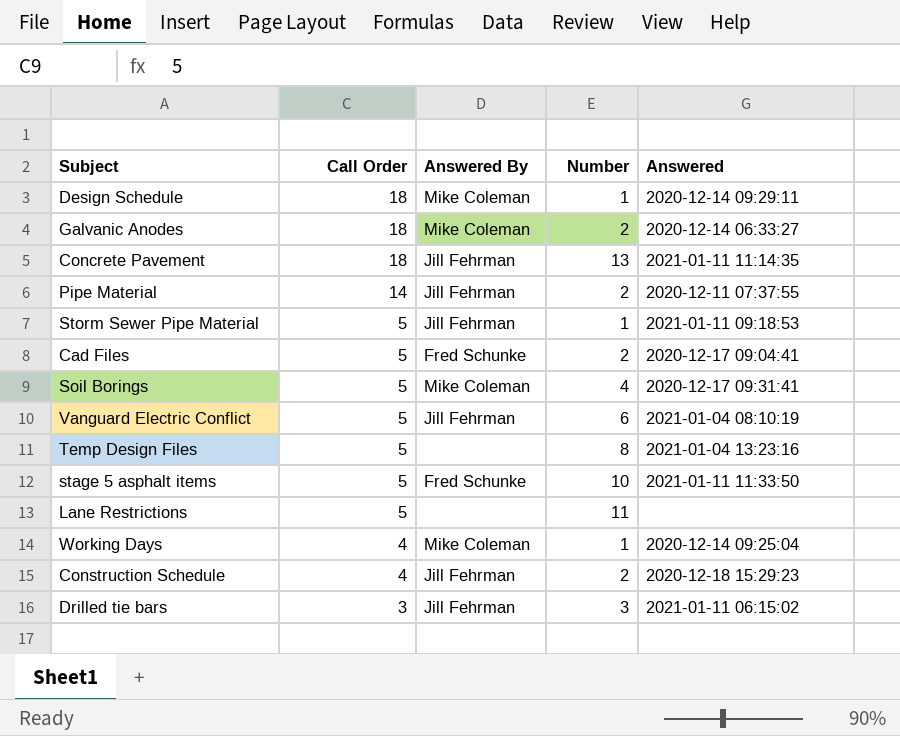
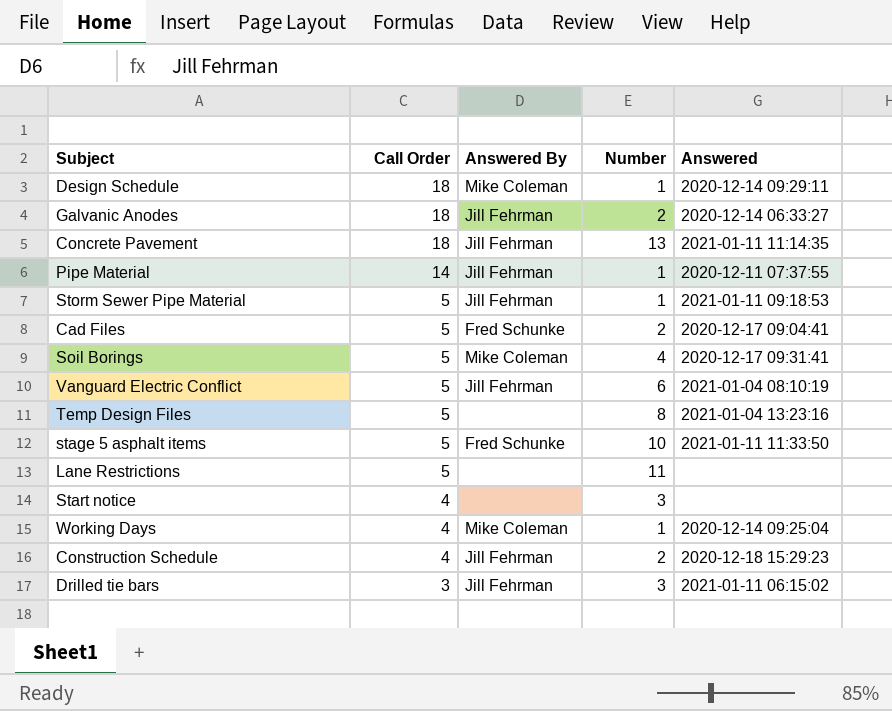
Galvanic Anodes | Answered By: Mike Coleman -> Jill Fehrman
Pipe Material | Number: 2 -> 1
row Start notice: none -> 4 | none | 3 | none

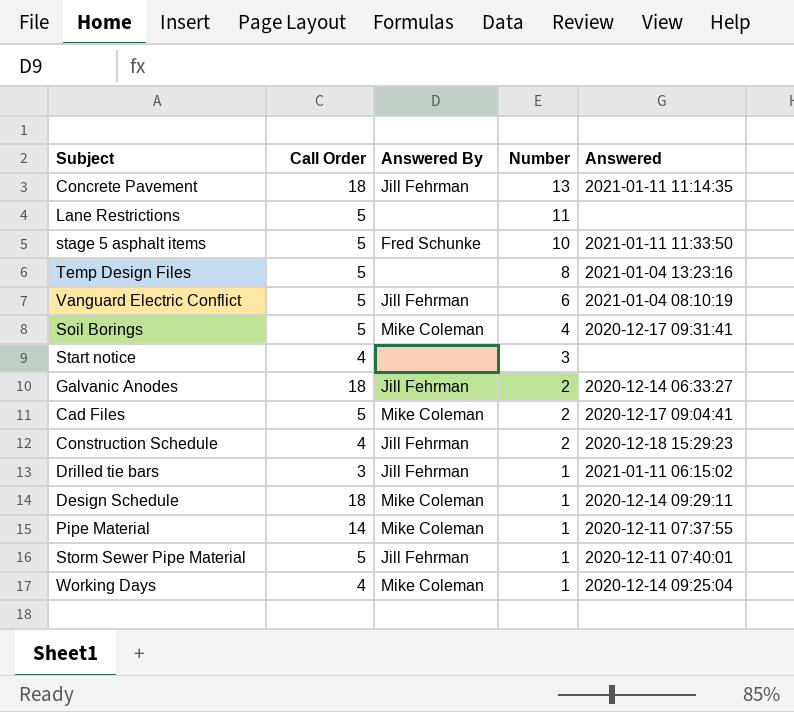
row order: Call Order descending -> Number descending
Cad Files | Answered By: Fred Schunke -> Mike Coleman
Drilled tie bars | Number: 3 -> 1
Pipe Material | Answered By: Jill Fehrman -> Mike Coleman
Storm Sewer Pipe Material | Answered: 2021-01-11 09:18:53 -> 2020-12-11 07:40:01

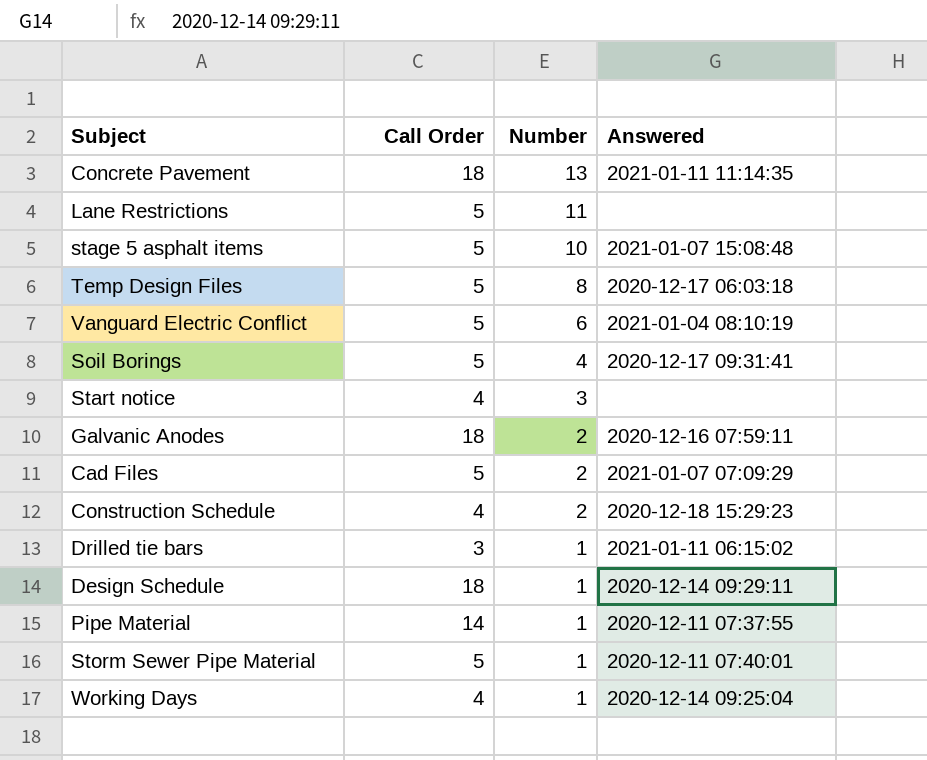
column Answered By | position: 3 -> none
stage 5 asphalt items | Answered: 2021-01-11 11:33:50 -> 2021-01-07 15:08:48
Temp Design Files | Answered: 2021-01-04 13:23:16 -> 2020-12-17 06:03:18
Galvanic Anodes | Answered: 2020-12-14 06:33:27 -> 2020-12-16 07:59:11
Cad Files | Answered: 2020-12-17 09:04:41 -> 2021-01-07 07:09:29

